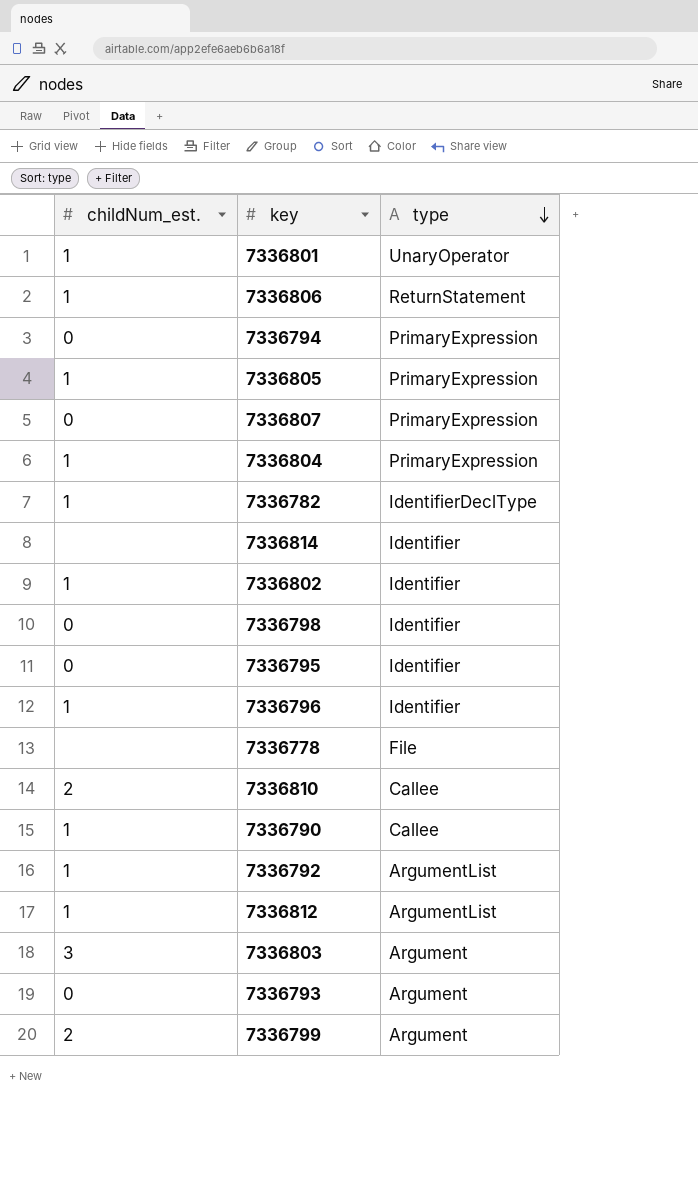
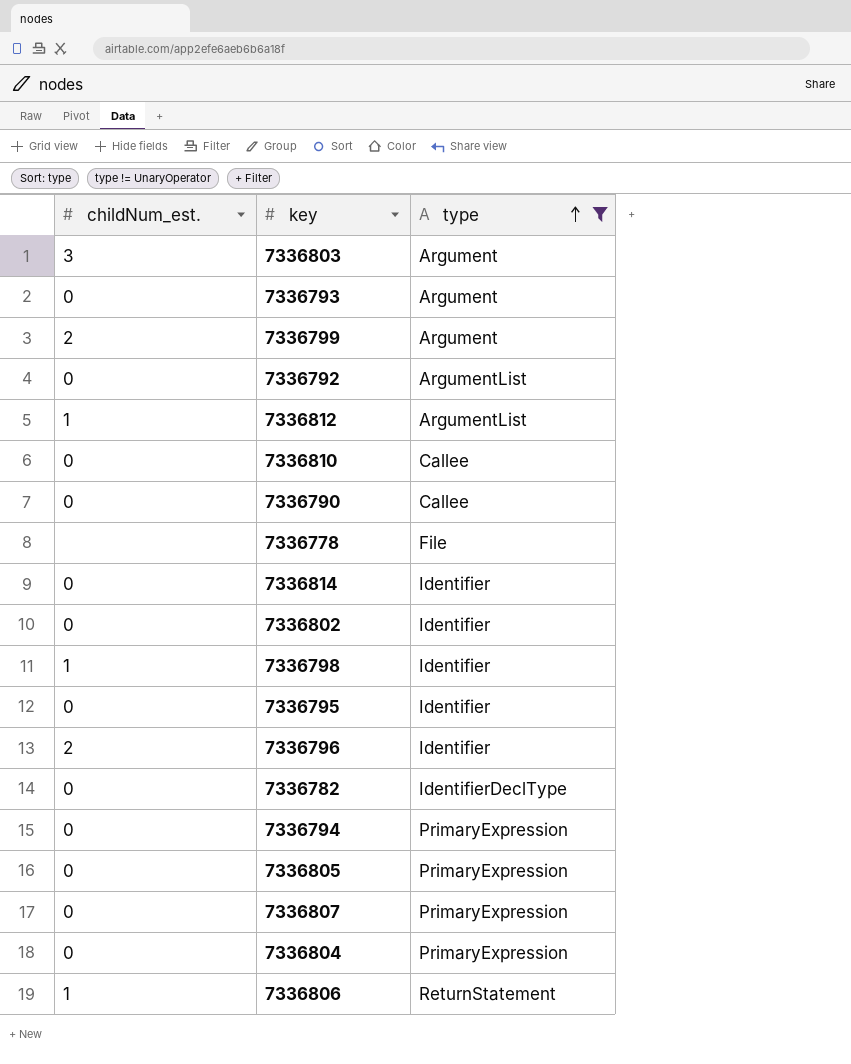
filter: none -> type != UnaryOperator
row order: type descending -> type ascending
7336792 | childNum_est.: 1 -> 0
7336810 | childNum_est.: 2 -> 0
7336790 | childNum_est.: 1 -> 0
7336814 | childNum_est.: none -> 0
7336802 | childNum_est.: 1 -> 0
7336798 | childNum_est.: 0 -> 1
7336796 | childNum_est.: 1 -> 2
7336782 | childNum_est.: 1 -> 0
7336805 | childNum_est.: 1 -> 0
7336804 | childNum_est.: 1 -> 0

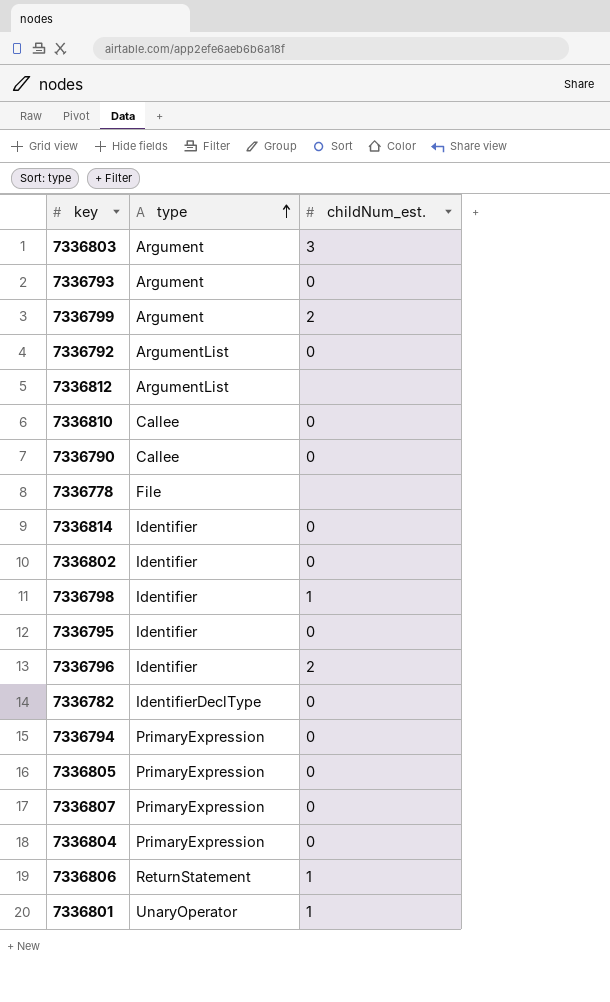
filter: type != UnaryOperator -> none
column childNum_est. | position: 1 -> 3
7336812 | childNum_est.: 1 -> none

